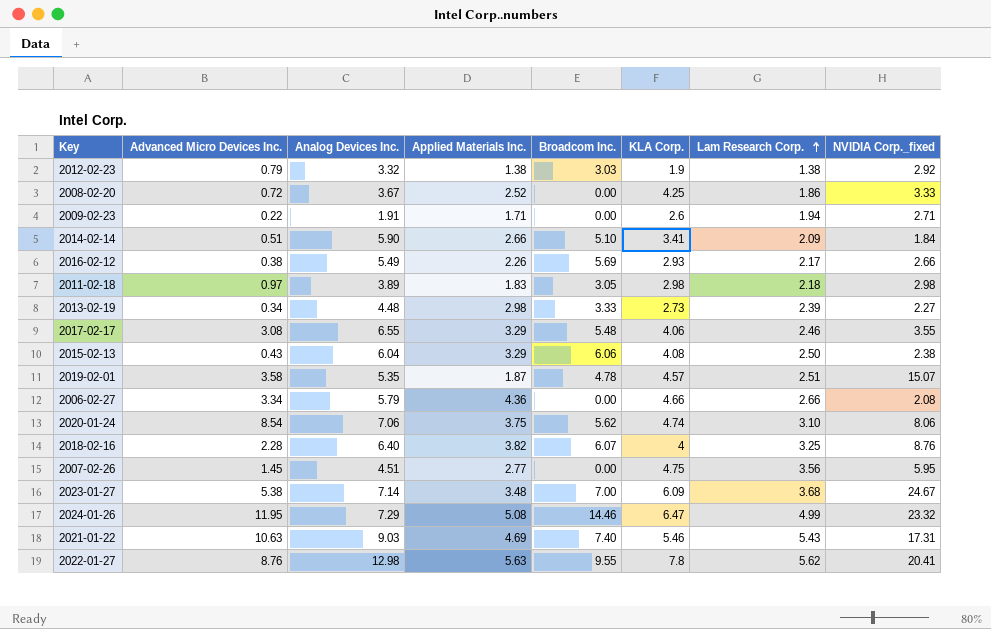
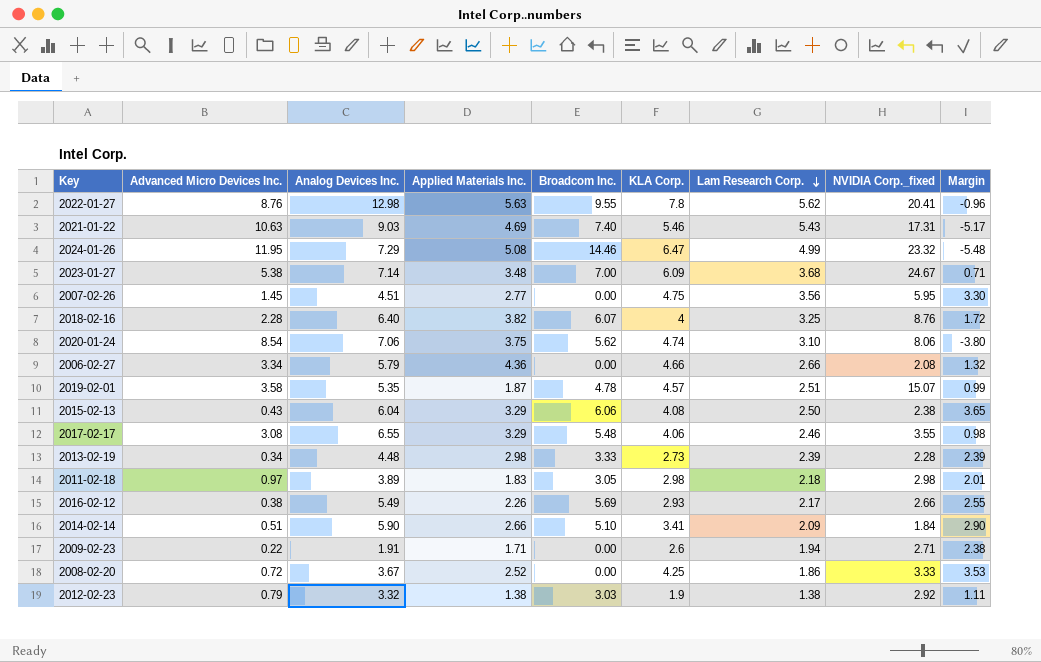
row order: Lam Research Corp. ascending -> Lam Research Corp. descending
column Margin | formula: none -> [KLA Corp.] - [Advanced Micro Devices Inc.]
2013-02-19 | NVIDIA Corp._fixed: 2.27 -> 2.28

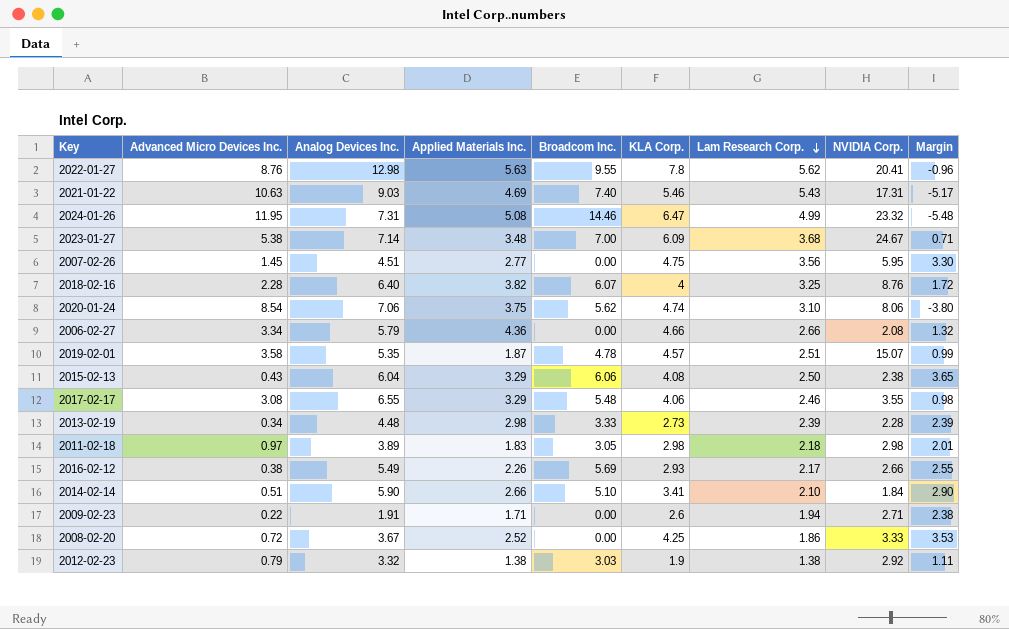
column name: NVIDIA Corp._fixed -> NVIDIA Corp.
2024-01-26 | Analog Devices Inc.: 7.29 -> 7.31
2014-02-14 | Lam Research Corp.: 2.09 -> 2.10

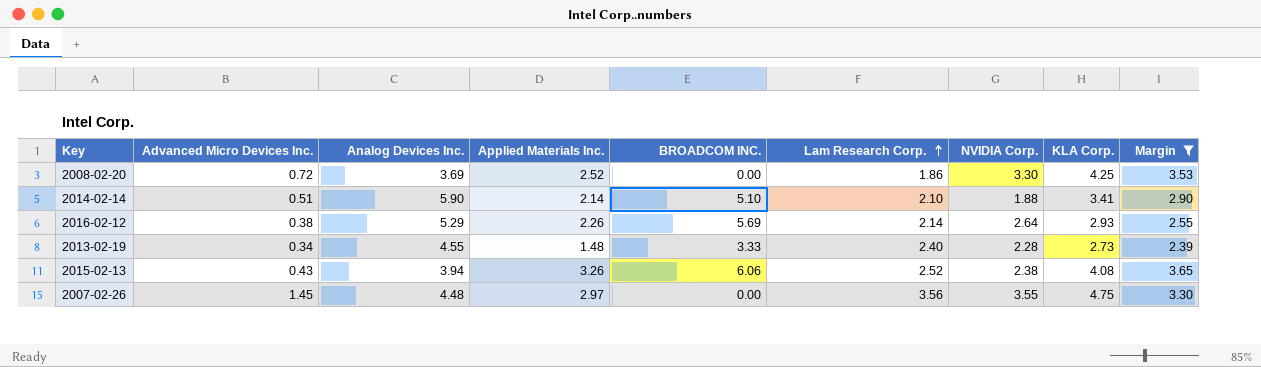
filter: none -> Margin >= 2.39
row order: Lam Research Corp. descending -> Lam Research Corp. ascending
column name: Broadcom Inc. -> BROADCOM INC.
column KLA Corp. | position: 6 -> 8
2008-02-20 | Analog Devices Inc.: 3.67 -> 3.69
2008-02-20 | NVIDIA Corp.: 3.33 -> 3.30
2014-02-14 | Applied Materials Inc.: 2.66 -> 2.14
2014-02-14 | NVIDIA Corp.: 1.84 -> 1.88
2016-02-12 | Analog Devices Inc.: 5.49 -> 5.29
2016-02-12 | Lam Research Corp.: 2.17 -> 2.14
2016-02-12 | NVIDIA Corp.: 2.66 -> 2.64
2013-02-19 | Analog Devices Inc.: 4.48 -> 4.55
2013-02-19 | Applied Materials Inc.: 2.98 -> 1.48
2013-02-19 | Lam Research Corp.: 2.39 -> 2.40
2015-02-13 | Analog Devices Inc.: 6.04 -> 3.94
2015-02-13 | Applied Materials Inc.: 3.29 -> 3.26
2015-02-13 | Lam Research Corp.: 2.50 -> 2.52
2007-02-26 | Analog Devices Inc.: 4.51 -> 4.48
2007-02-26 | Applied Materials Inc.: 2.77 -> 2.97
2007-02-26 | NVIDIA Corp.: 5.95 -> 3.55

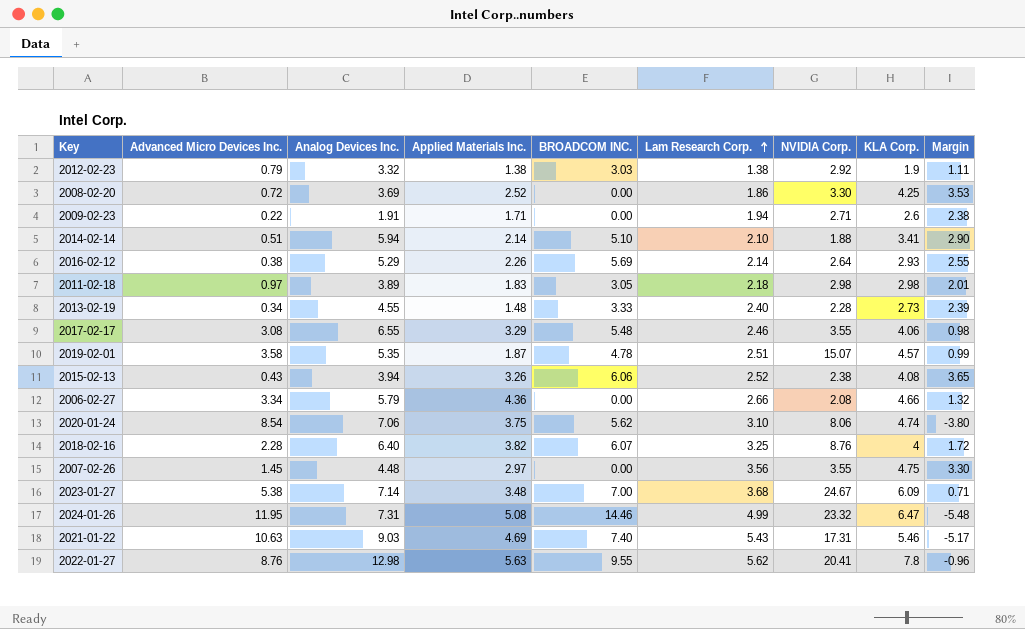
filter: Margin >= 2.39 -> none
2014-02-14 | Analog Devices Inc.: 5.90 -> 5.94

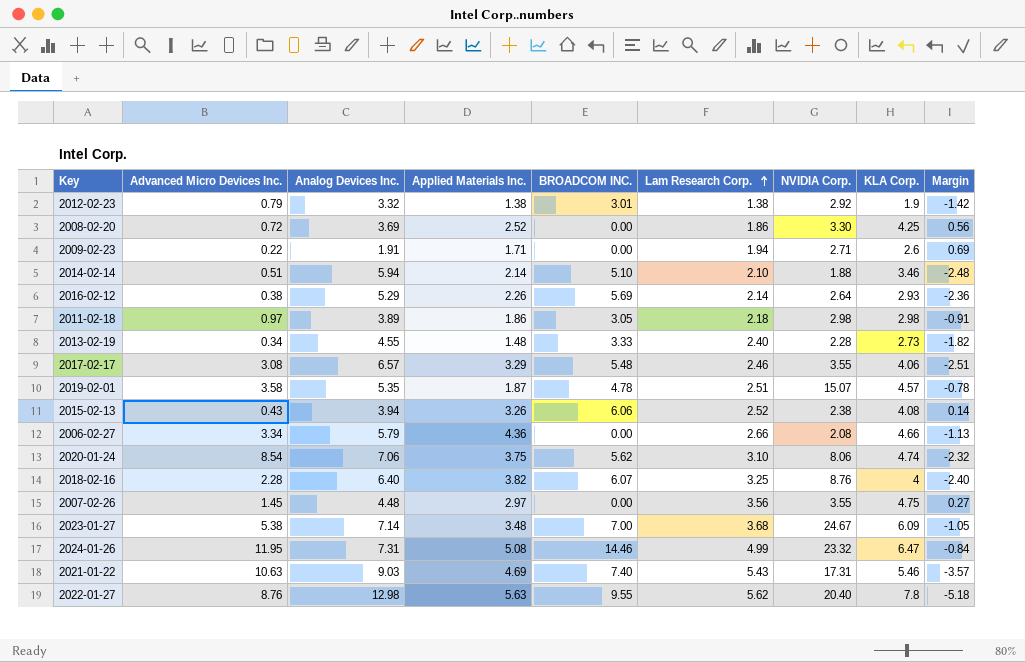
column Margin | formula: [KLA Corp.] - [Advanced Micro Devices Inc.] -> [KLA Corp.] - [Analog Devices Inc.]
2012-02-23 | BROADCOM INC.: 3.03 -> 3.01
2014-02-14 | KLA Corp.: 3.41 -> 3.46
2011-02-18 | Applied Materials Inc.: 1.83 -> 1.86
2017-02-17 | Analog Devices Inc.: 6.55 -> 6.57
2022-01-27 | NVIDIA Corp.: 20.41 -> 20.40

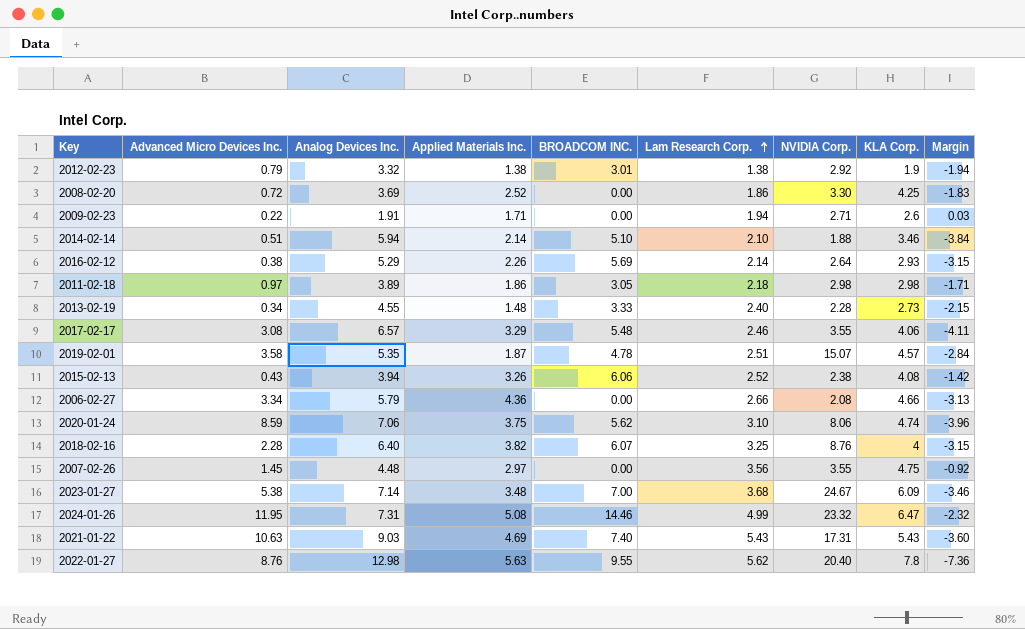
column Margin | formula: [KLA Corp.] - [Analog Devices Inc.] -> [Lam Research Corp.] - [Analog Devices Inc.]
2020-01-24 | Advanced Micro Devices Inc.: 8.54 -> 8.59
2021-01-22 | KLA Corp.: 5.46 -> 5.43

